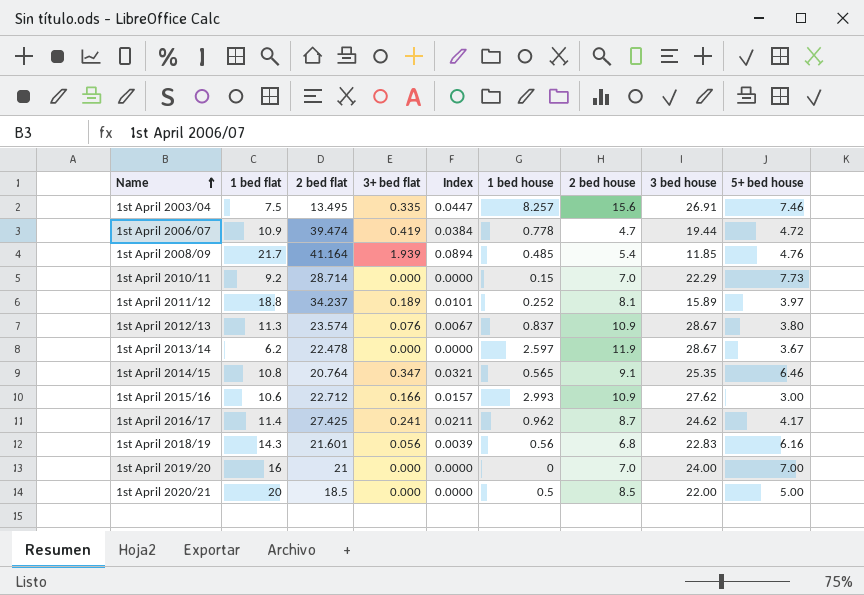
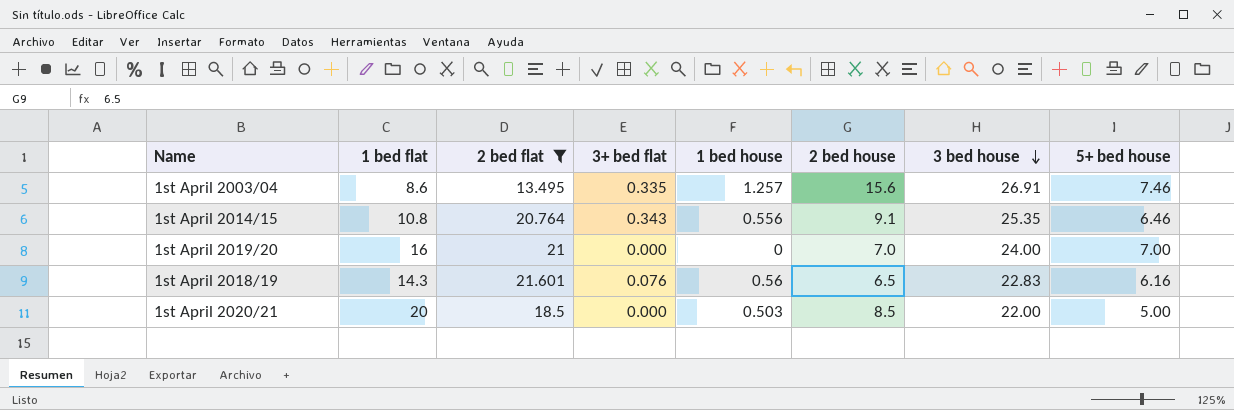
filter: none -> 2 bed flat <= 21.601
row order: Name ascending -> 3 bed house descending
column Index | formula: [3+ bed flat] / [1 bed flat] -> none
1st April 2003/04 | 1 bed flat: 7.5 -> 8.6
1st April 2003/04 | 1 bed house: 8.257 -> 1.257
1st April 2014/15 | 3+ bed flat: 0.347 -> 0.343
1st April 2014/15 | 1 bed house: 0.565 -> 0.556
1st April 2018/19 | 3+ bed flat: 0.056 -> 0.076
1st April 2018/19 | 2 bed house: 6.8 -> 6.5
1st April 2020/21 | 1 bed house: 0.5 -> 0.503

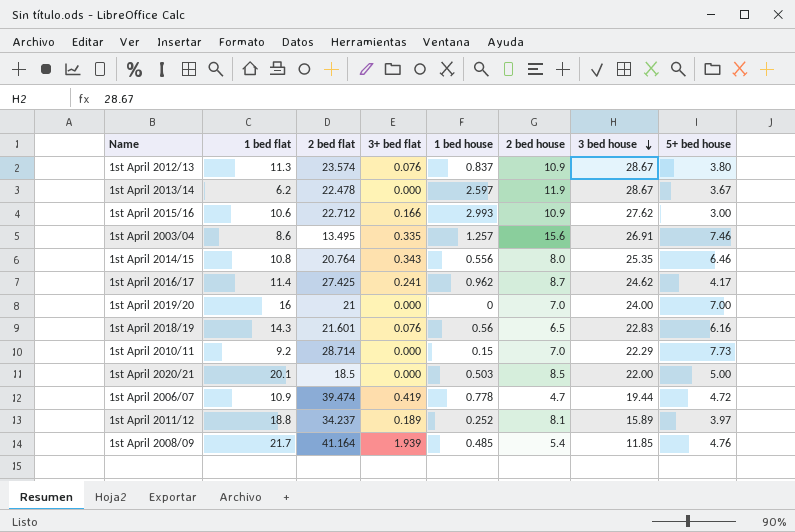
filter: 2 bed flat <= 21.601 -> none
1st April 2014/15 | 2 bed house: 9.1 -> 8.0
1st April 2020/21 | 1 bed flat: 20 -> 20.1

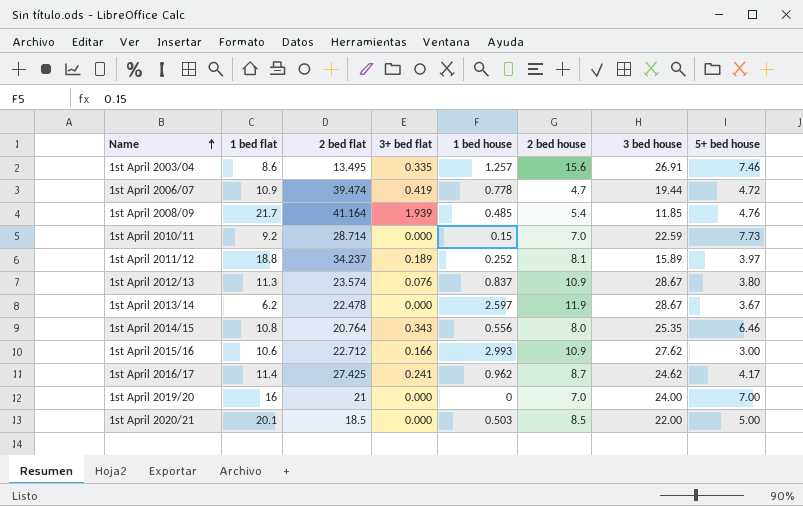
row order: 3 bed house descending -> Name ascending
row 1st April 2018/19: 14.3 | 21.601 | 0.076 | 0.56 | 6.5 | 22.83 | 6.16 -> none
1st April 2010/11 | 3 bed house: 22.29 -> 22.59

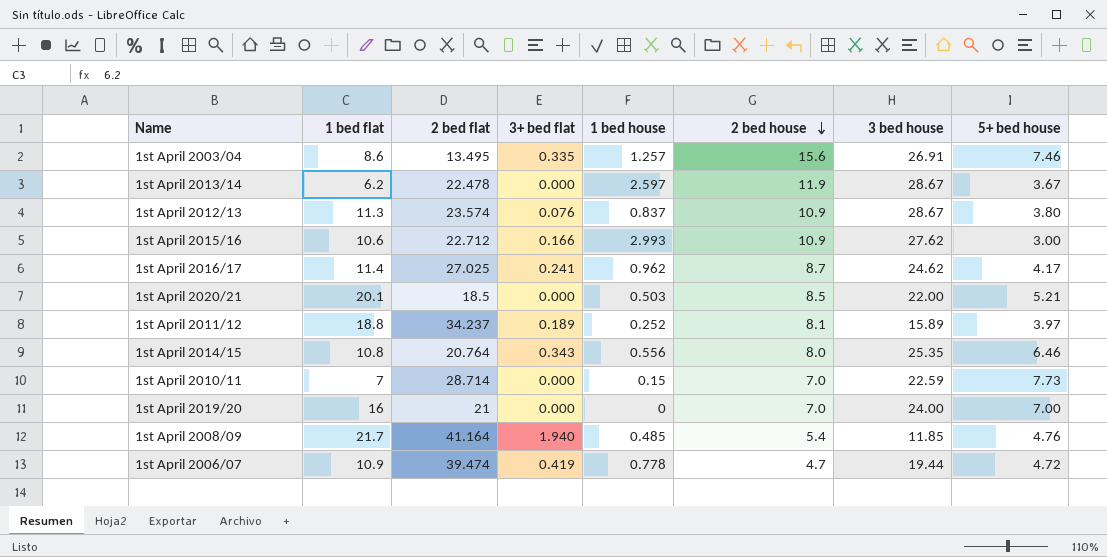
row order: Name ascending -> 2 bed house descending
1st April 2016/17 | 2 bed flat: 27.425 -> 27.025
1st April 2020/21 | 5+ bed house: 5.00 -> 5.21
1st April 2010/11 | 1 bed flat: 9.2 -> 7
1st April 2008/09 | 3+ bed flat: 1.939 -> 1.940

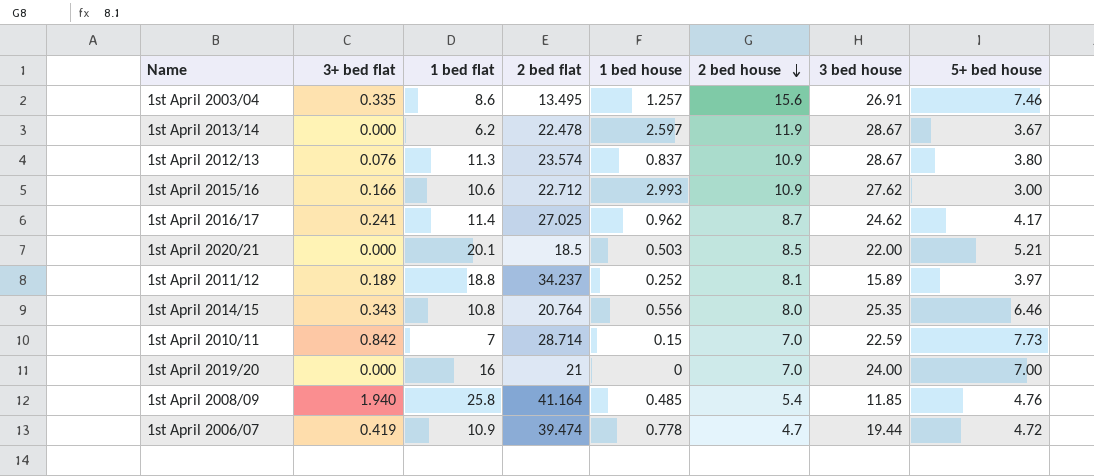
column 3+ bed flat | position: 4 -> 2
1st April 2010/11 | 3+ bed flat: 0.000 -> 0.842
1st April 2008/09 | 1 bed flat: 21.7 -> 25.8

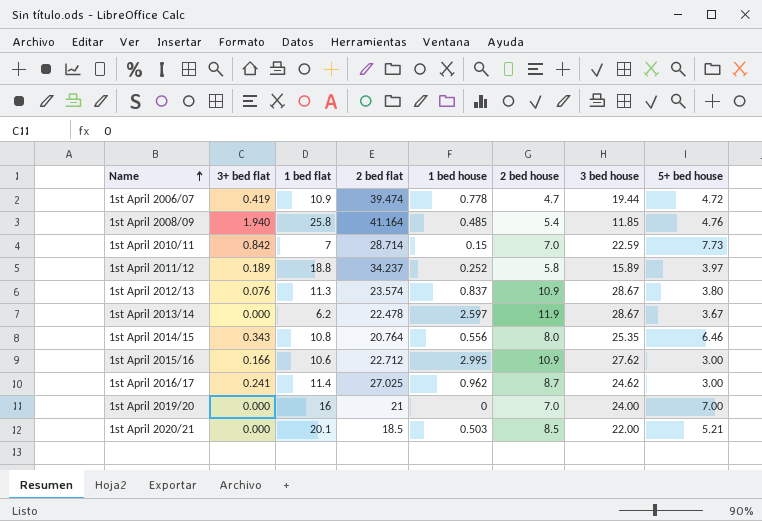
row order: 2 bed house descending -> Name ascending
row 1st April 2003/04: 0.335 | 8.6 | 13.495 | 1.257 | 15.6 | 26.91 | 7.46 -> none
1st April 2011/12 | 2 bed house: 8.1 -> 5.8
1st April 2015/16 | 1 bed house: 2.993 -> 2.995
1st April 2016/17 | 5+ bed house: 4.17 -> 3.00

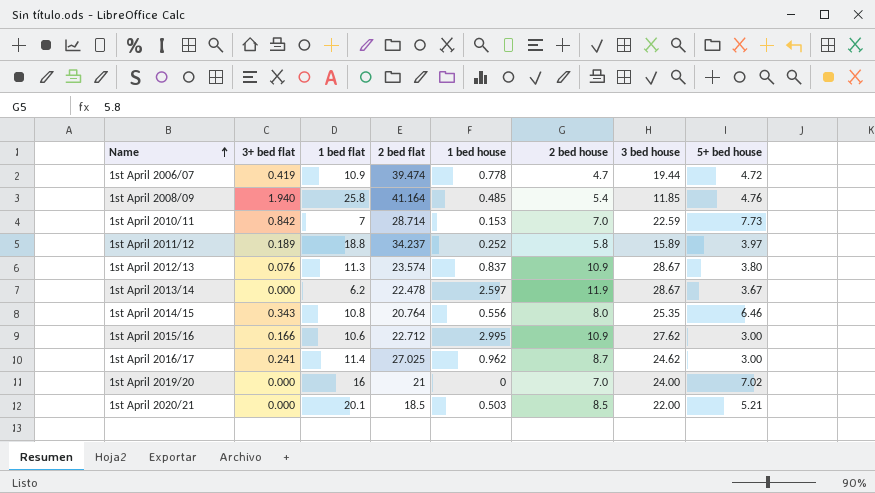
1st April 2010/11 | 1 bed house: 0.15 -> 0.153
1st April 2019/20 | 5+ bed house: 7.00 -> 7.02

